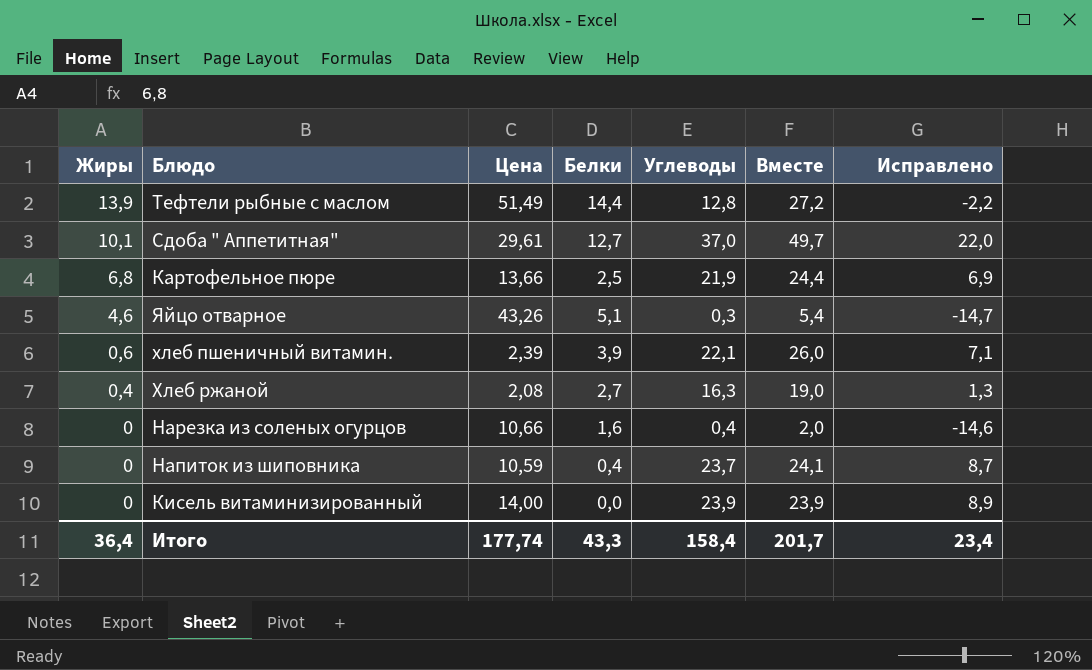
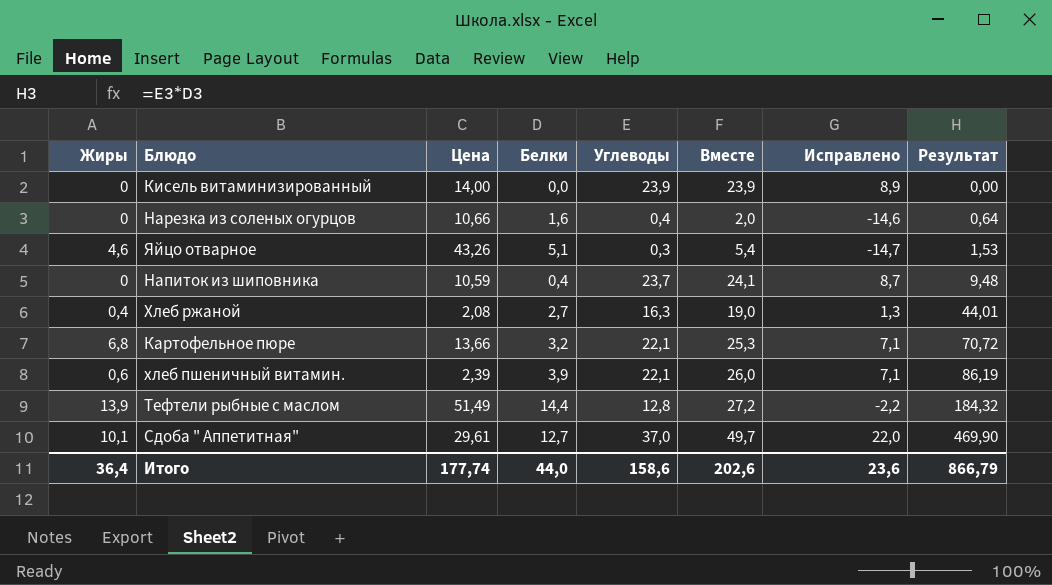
row order: Жиры descending -> Результат ascending
column Результат | formula: none -> [Белки] * [Углеводы]
Картофельное пюре | Белки: 2,5 -> 3,2
Картофельное пюре | Углеводы: 21,9 -> 22,1
Картофельное пюре | Вместе: 24,4 -> 25,3
Картофельное пюре | Исправлено: 6,9 -> 7,1
Итого | Белки: 43,3 -> 44,0
Итого | Углеводы: 158,4 -> 158,6
Итого | Вместе: 201,7 -> 202,6
Итого | Исправлено: 23,4 -> 23,6

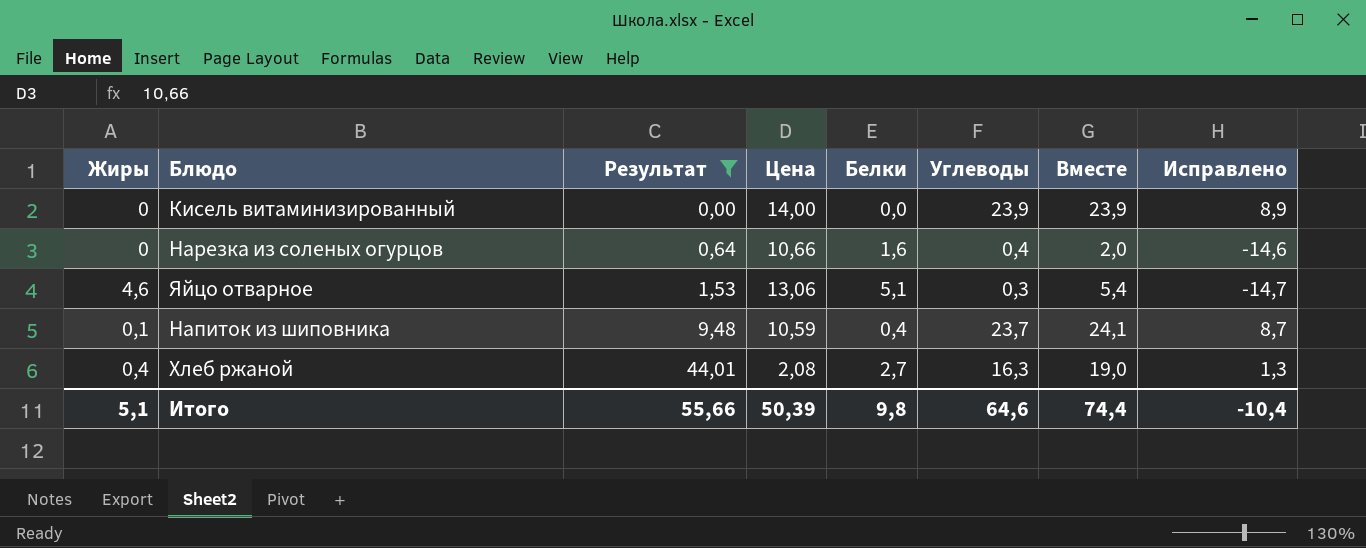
filter: none -> Результат <= 44,01
column Результат | position: 8 -> 3
Яйцо отварное | Цена: 43,26 -> 13,06
Напиток из шиповника | Жиры: 0 -> 0,1
Итого | Жиры: 36,4 -> 5,1
Итого | Результат: 866,79 -> 55,66
Итого | Цена: 177,74 -> 50,39
Итого | Белки: 44,0 -> 9,8
Итого | Углеводы: 158,6 -> 64,6
Итого | Вместе: 202,6 -> 74,4
Итого | Исправлено: 23,6 -> -10,4

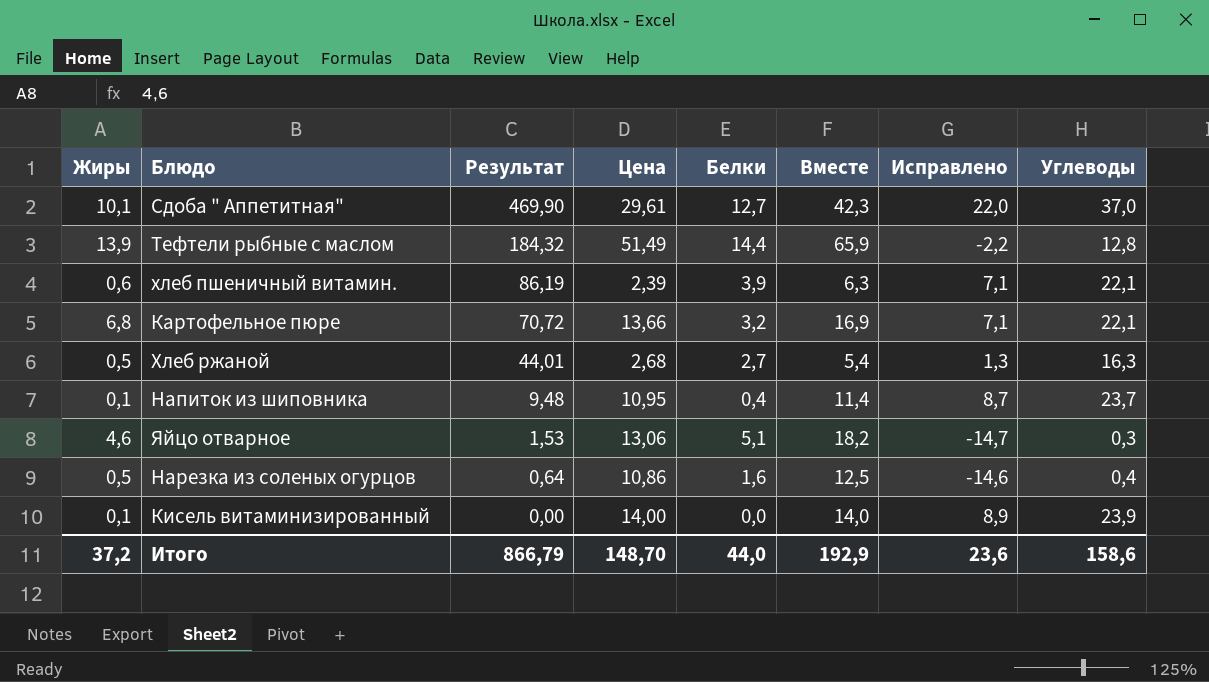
filter: Результат <= 44,01 -> none
row order: Результат ascending -> Результат descending
column Вместе | formula: [Белки] + [Углеводы] -> [Цена] + [Белки]
column Углеводы | position: 6 -> 8
Хлеб ржаной | Жиры: 0,4 -> 0,5
Хлеб ржаной | Цена: 2,08 -> 2,68
Напиток из шиповника | Цена: 10,59 -> 10,95
Нарезка из соленых огурцов | Жиры: 0 -> 0,5
Нарезка из соленых огурцов | Цена: 10,66 -> 10,86
Кисель витаминизированный | Жиры: 0 -> 0,1
Итого | Жиры: 5,1 -> 37,2
Итого | Результат: 55,66 -> 866,79
Итого | Цена: 50,39 -> 148,70
Итого | Белки: 9,8 -> 44,0
Итого | Вместе: 74,4 -> 192,9
Итого | Исправлено: -10,4 -> 23,6
Итого | Углеводы: 64,6 -> 158,6

